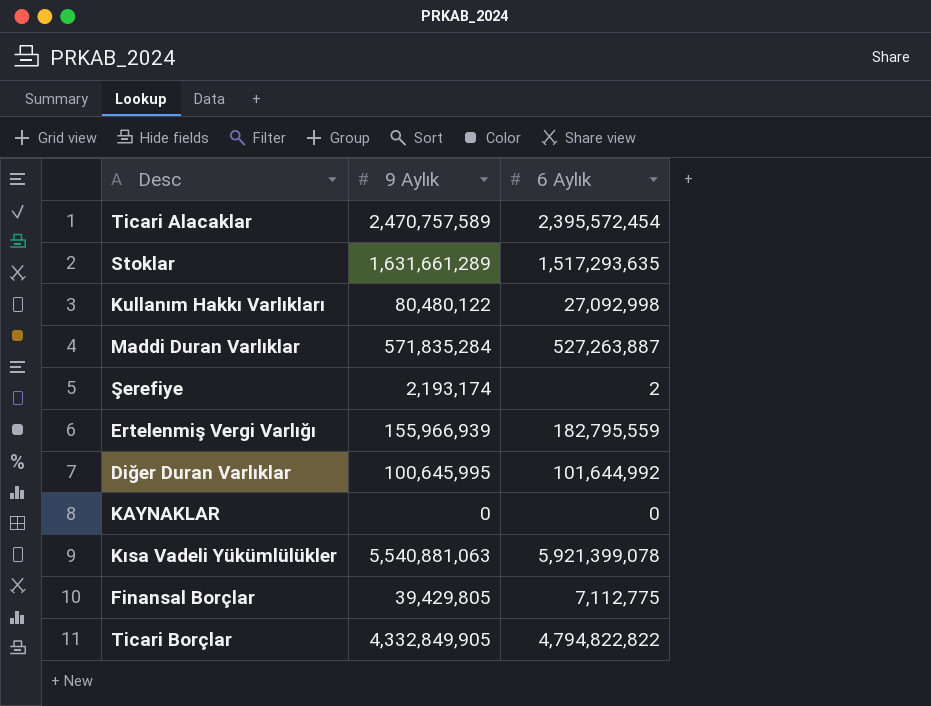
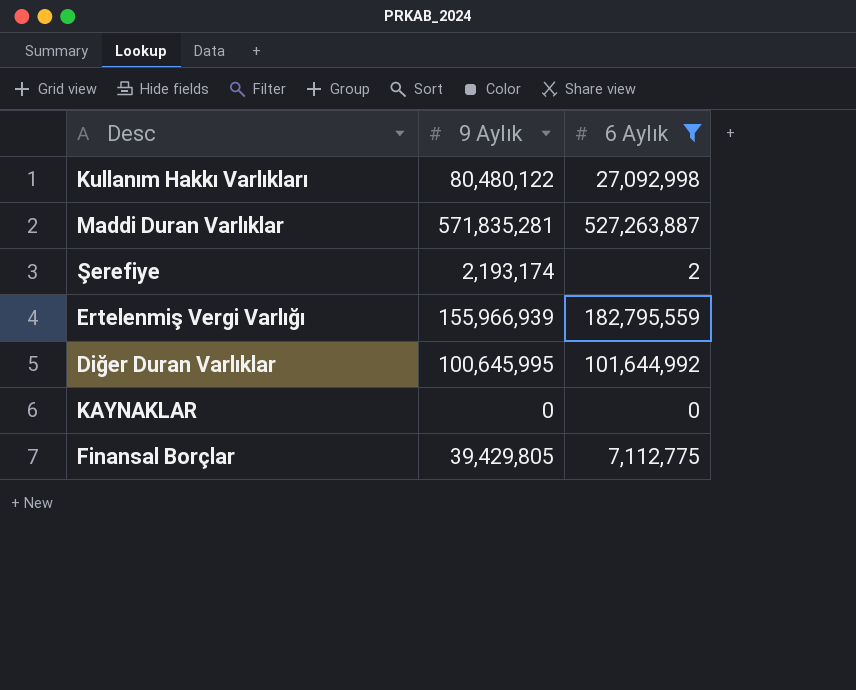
filter: none -> 6 Aylık <= 527,263,887
Maddi Duran Varlıklar | 9 Aylık: 571,835,284 -> 571,835,281

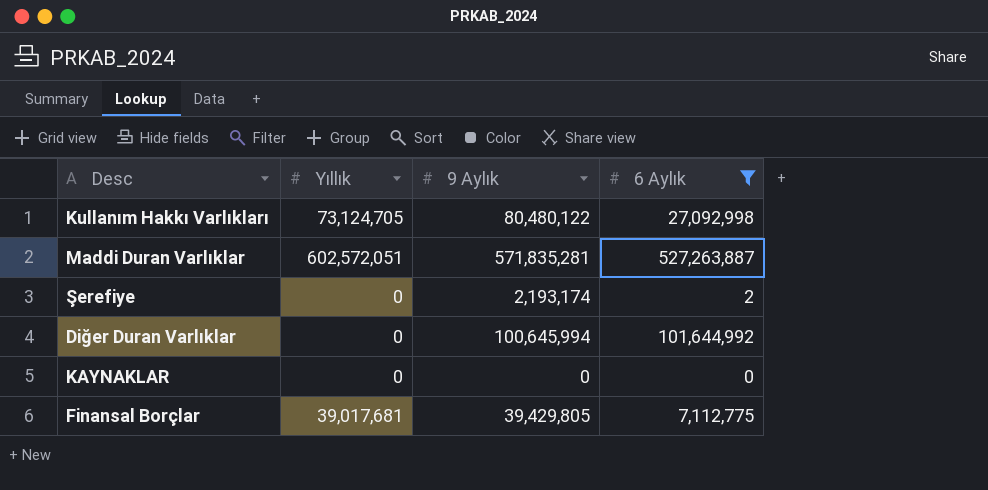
column Yıllık | position: none -> 2
row Ertelenmiş Vergi Varlığı: 155,966,939 | 182,795,559 -> none
Diğer Duran Varlıklar | 9 Aylık: 100,645,995 -> 100,645,994

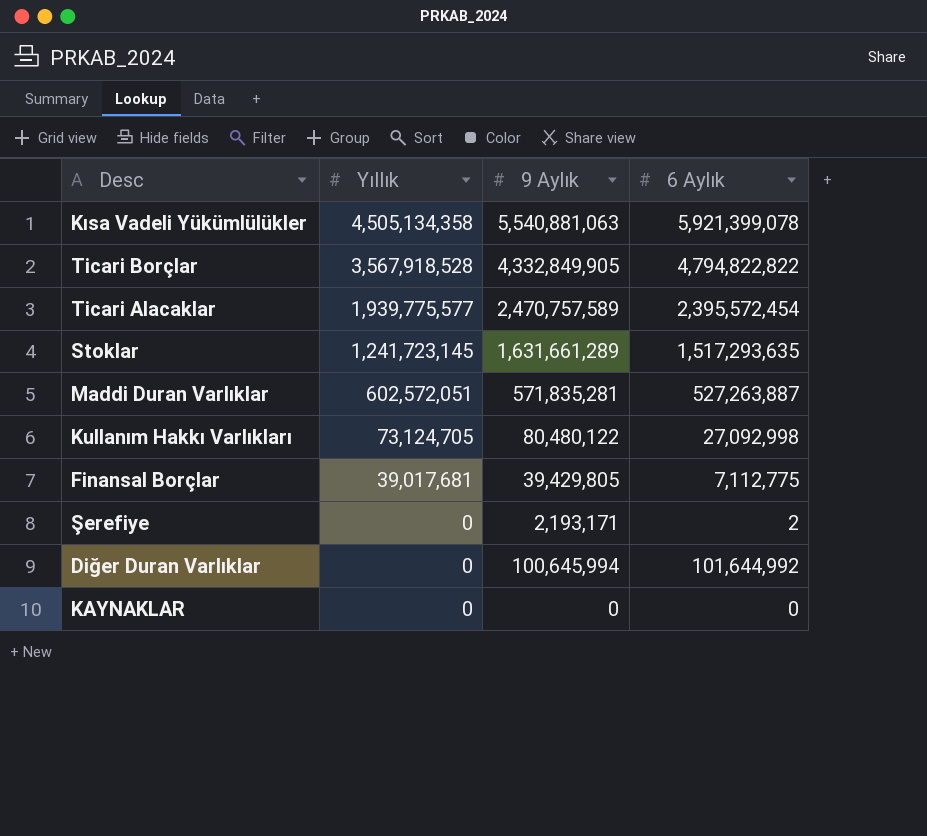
filter: 6 Aylık <= 527,263,887 -> none
row order: none -> Yıllık descending
Şerefiye | 9 Aylık: 2,193,174 -> 2,193,171

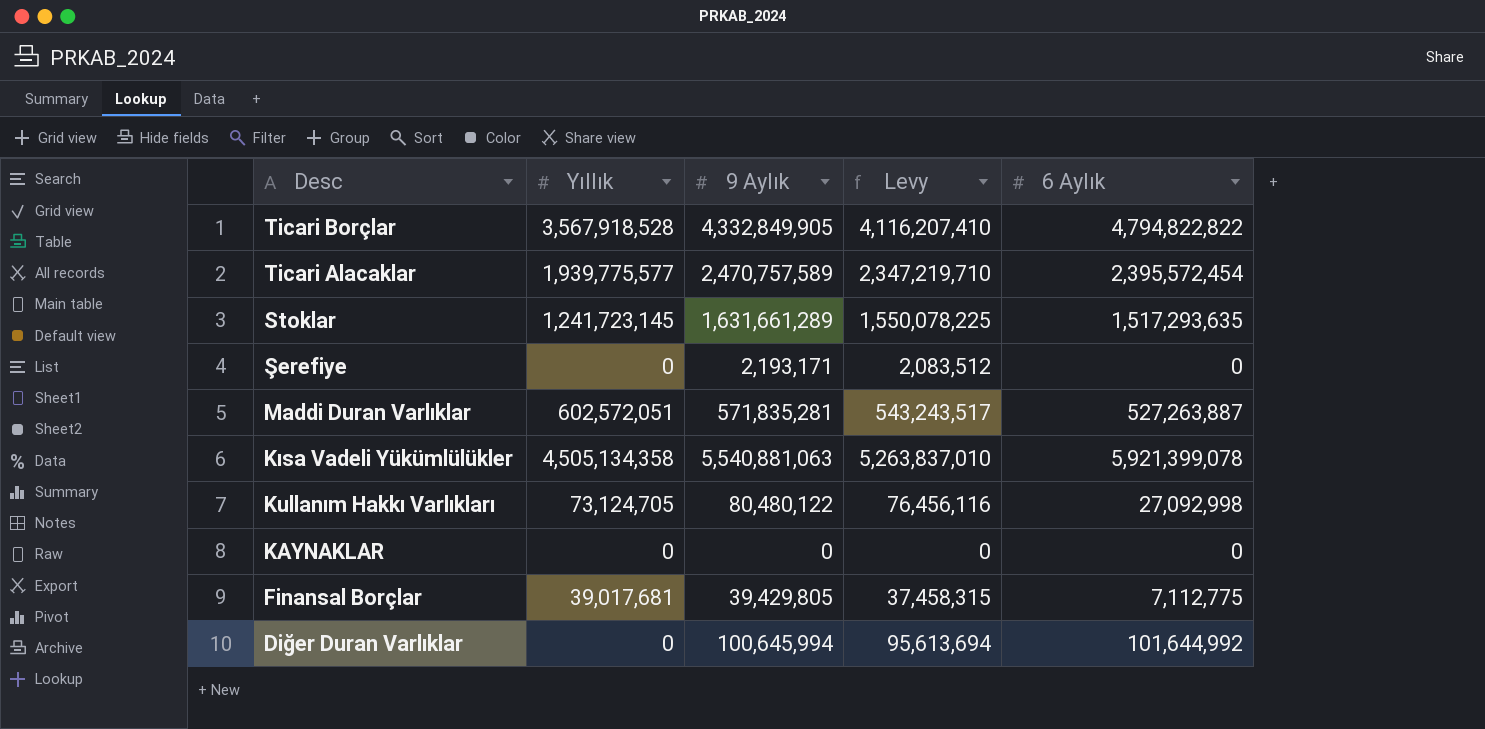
row order: Yıllık descending -> Desc descending
column Levy | formula: none -> [9 Aylık] * 0.95
Şerefiye | 6 Aylık: 2 -> 0

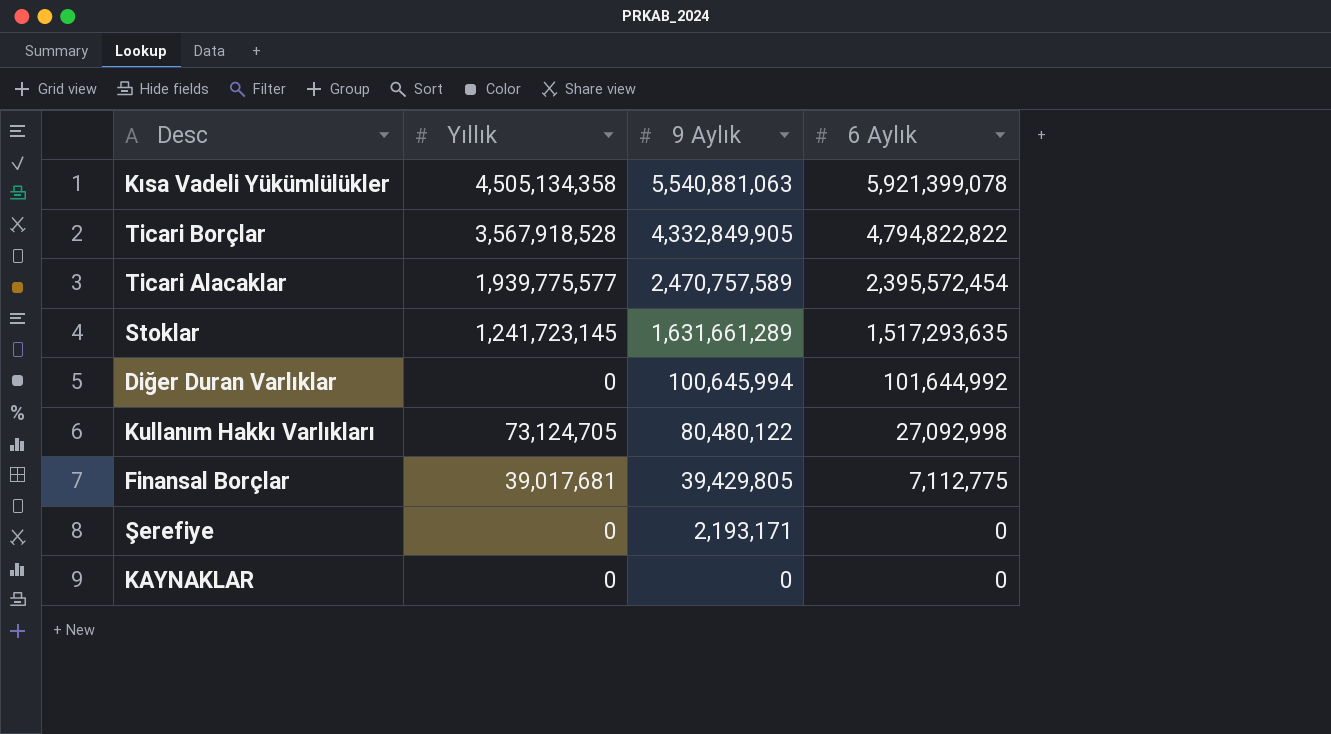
row order: Desc descending -> 9 Aylık descending
column Levy | formula: [9 Aylık] * 0.95 -> none
row Maddi Duran Varlıklar: 602,572,051 | 571,835,281 | 543,243,517 | 527,263,887 -> none

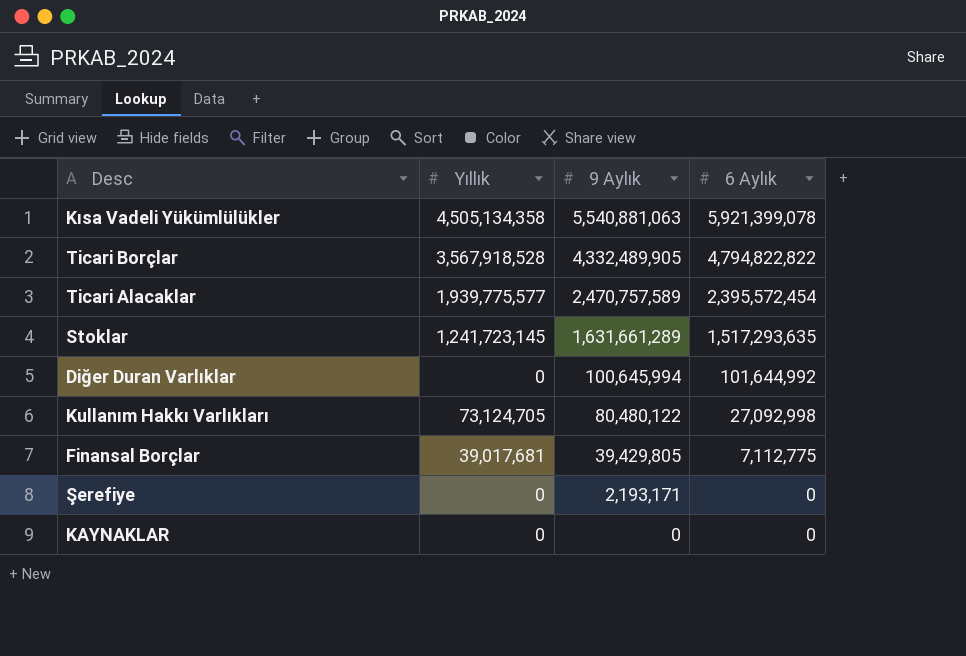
Ticari Borçlar | 9 Aylık: 4,332,849,905 -> 4,332,489,905

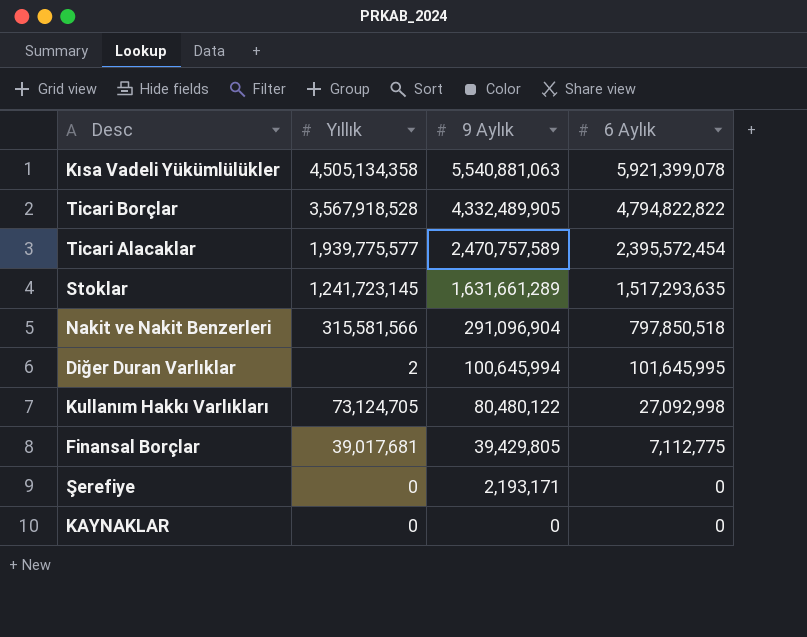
row Nakit ve Nakit Benzerleri: none -> 315,581,566 | 291,096,904 | 797,850,518
Diğer Duran Varlıklar | Yıllık: 0 -> 2
Diğer Duran Varlıklar | 6 Aylık: 101,644,992 -> 101,645,995

